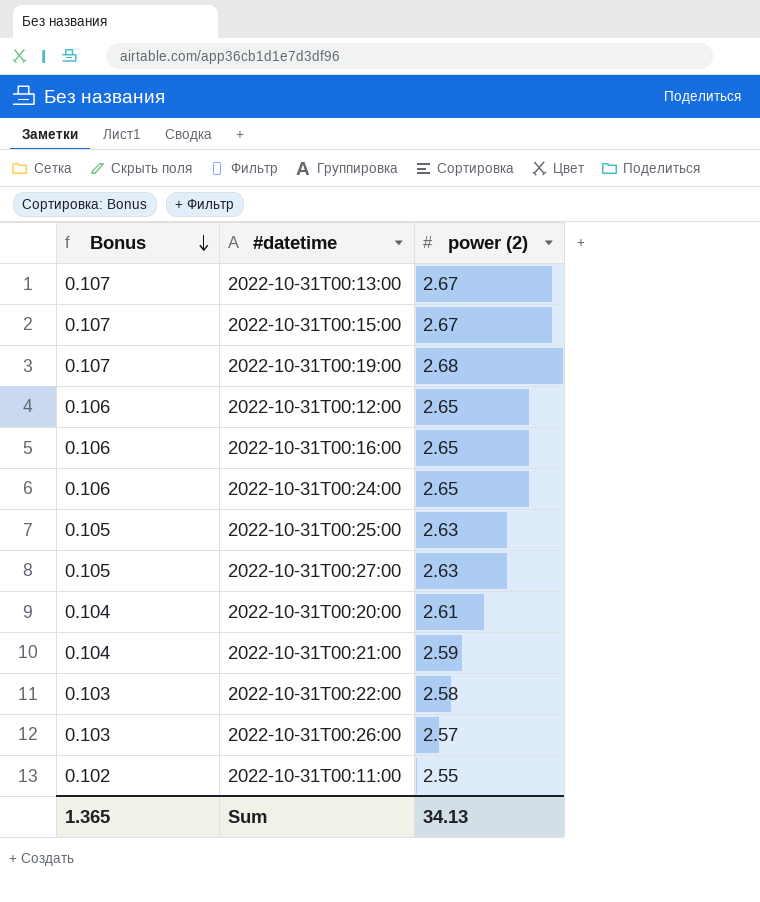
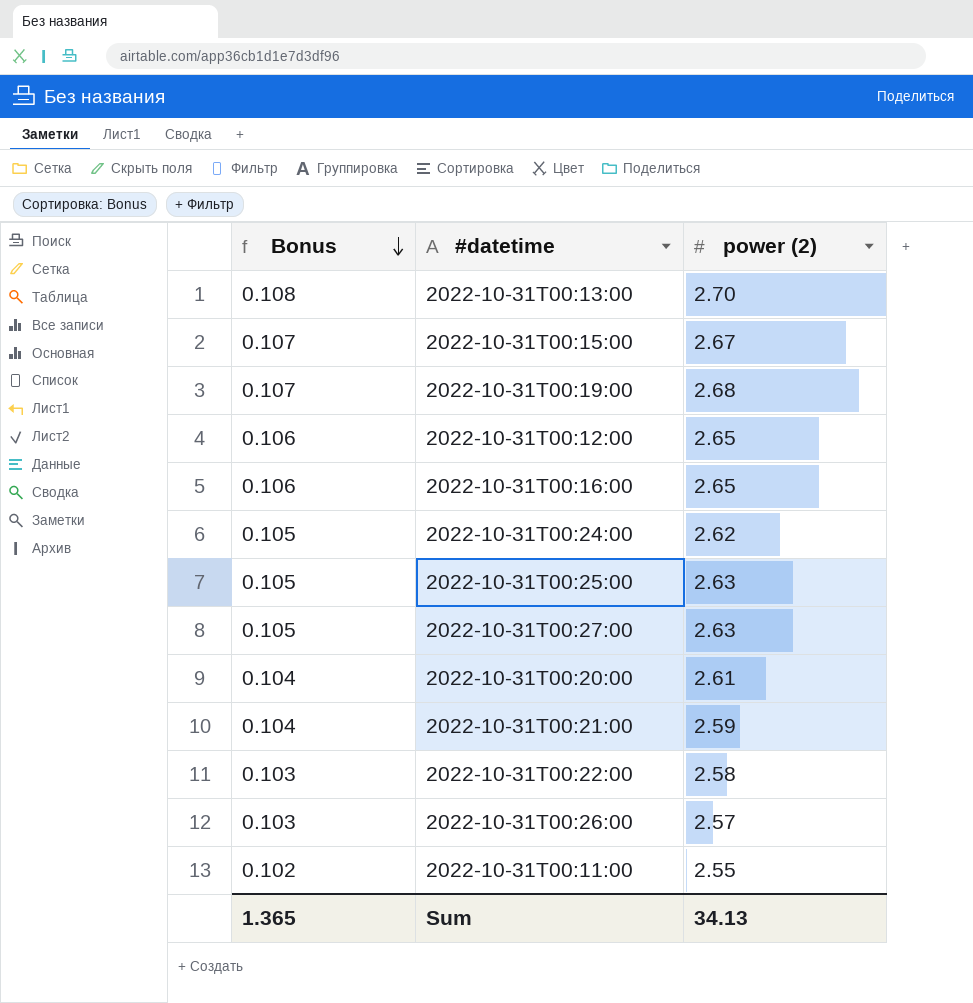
2022-10-31T00:13:00 | Bonus: 0.107 -> 0.108
2022-10-31T00:13:00 | power (2): 2.67 -> 2.70
2022-10-31T00:24:00 | Bonus: 0.106 -> 0.105
2022-10-31T00:24:00 | power (2): 2.65 -> 2.62

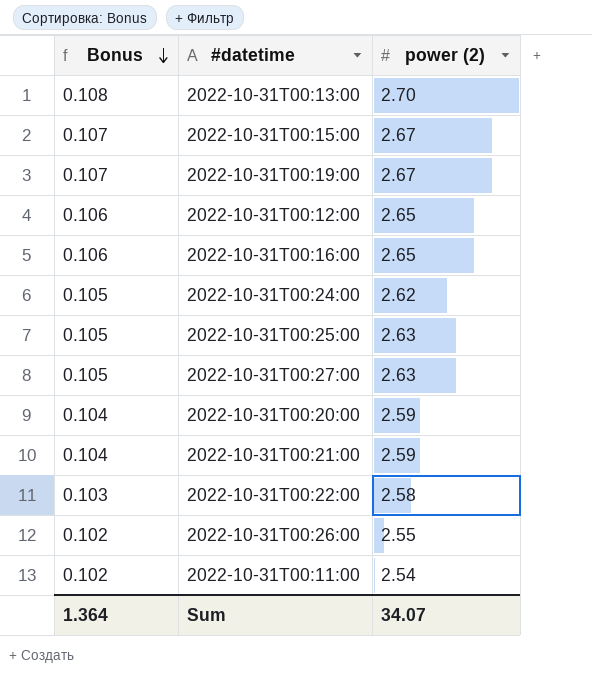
2022-10-31T00:19:00 | power (2): 2.68 -> 2.67
2022-10-31T00:20:00 | power (2): 2.61 -> 2.59
2022-10-31T00:26:00 | Bonus: 0.103 -> 0.102
2022-10-31T00:26:00 | power (2): 2.57 -> 2.55
2022-10-31T00:11:00 | power (2): 2.55 -> 2.54
Sum | Bonus: 1.365 -> 1.364
Sum | power (2): 34.13 -> 34.07

